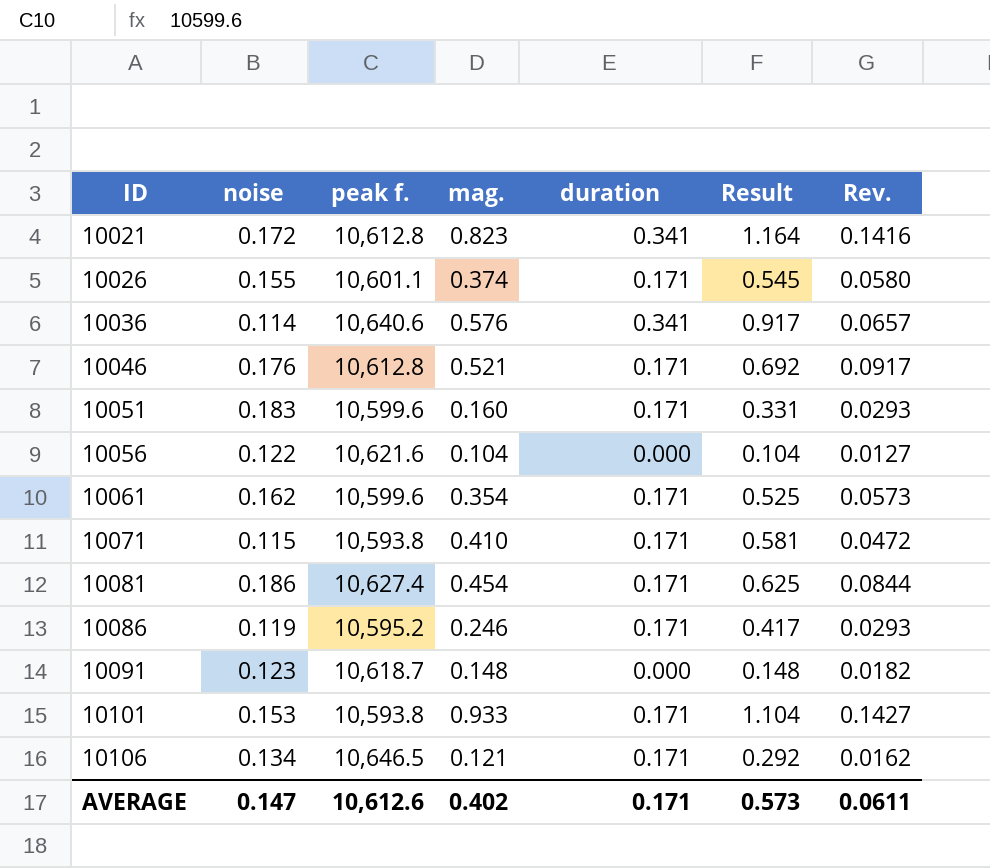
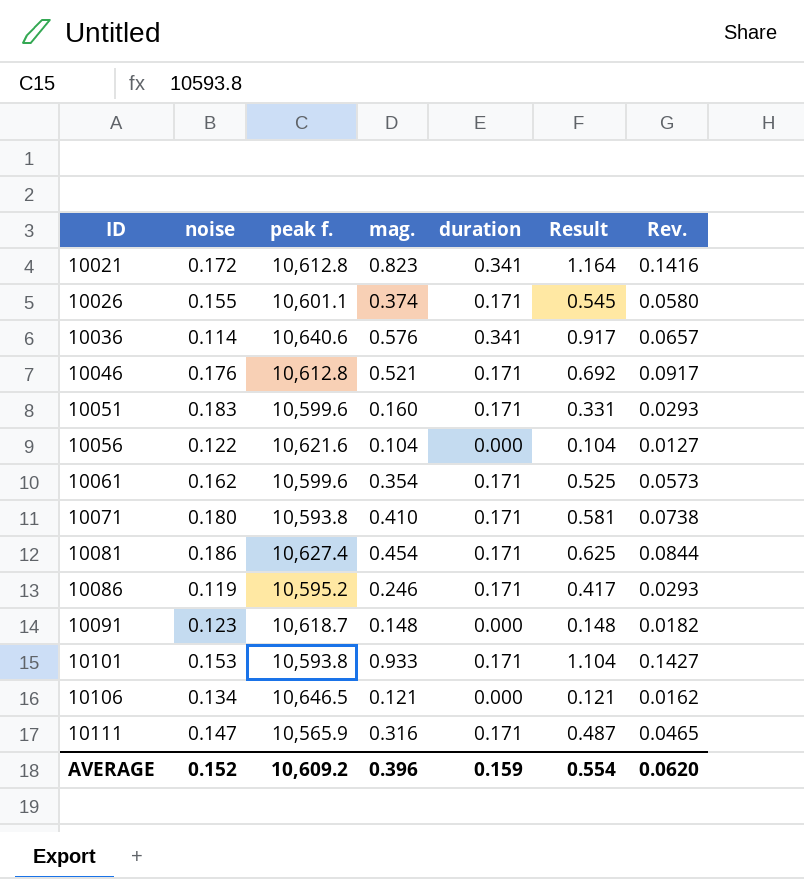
10071 | noise: 0.115 -> 0.180
10071 | Rev.: 0.0472 -> 0.0738
10106 | duration: 0.171 -> 0.000
10106 | Result: 0.292 -> 0.121
row 10111: none -> 0.147 | 10,565.9 | 0.316 | 0.171 | 0.487 | 0.0465
AVERAGE | noise: 0.147 -> 0.152
AVERAGE | peak f.: 10,612.6 -> 10,609.2
AVERAGE | mag.: 0.402 -> 0.396
AVERAGE | duration: 0.171 -> 0.159
AVERAGE | Result: 0.573 -> 0.554
AVERAGE | Rev.: 0.0611 -> 0.0620

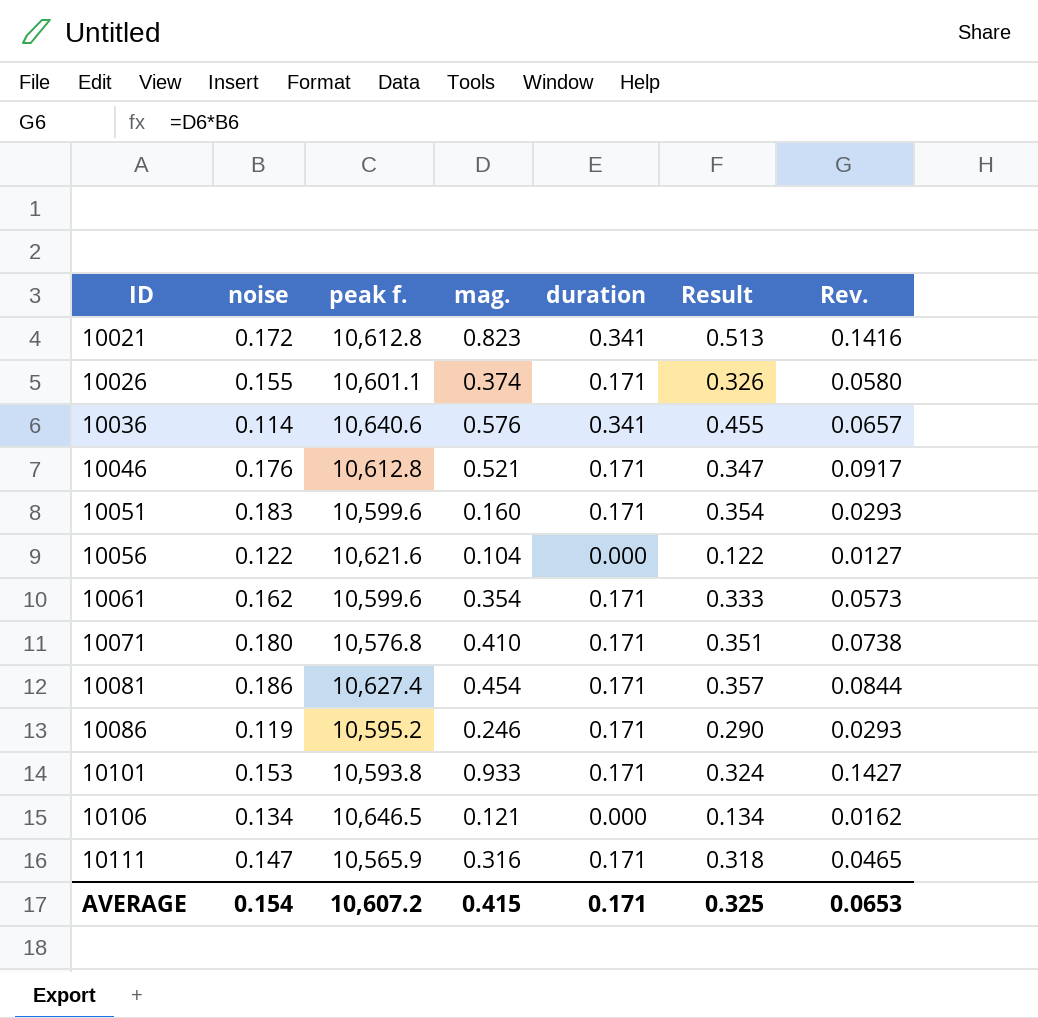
column Result | formula: [mag.] + [duration] -> [noise] + [duration]
row 10091: 0.123 | 10,618.7 | 0.148 | 0.000 | 0.148 | 0.0182 -> none
10071 | peak f.: 10,593.8 -> 10,576.8
AVERAGE | noise: 0.152 -> 0.154
AVERAGE | peak f.: 10,609.2 -> 10,607.2
AVERAGE | mag.: 0.396 -> 0.415
AVERAGE | duration: 0.159 -> 0.171
AVERAGE | Result: 0.554 -> 0.325
AVERAGE | Rev.: 0.0620 -> 0.0653

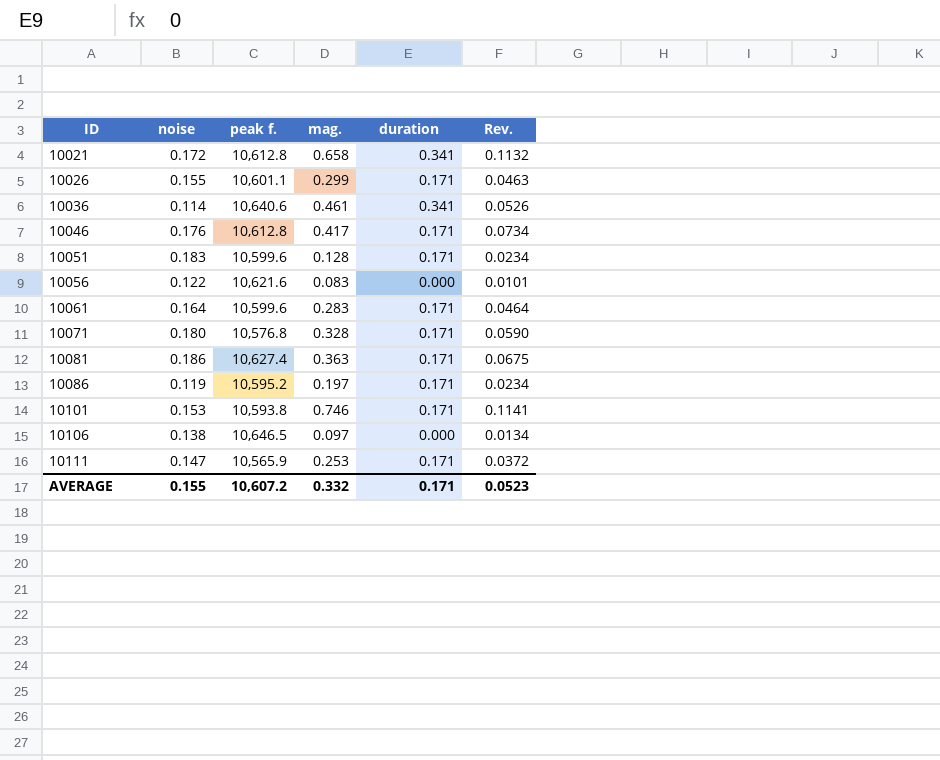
column Result | formula: [noise] + [duration] -> none
10021 | mag.: 0.823 -> 0.658
10021 | Rev.: 0.1416 -> 0.1132
10026 | mag.: 0.374 -> 0.299
10026 | Rev.: 0.0580 -> 0.0463
10036 | mag.: 0.576 -> 0.461
10036 | Rev.: 0.0657 -> 0.0526
10046 | mag.: 0.521 -> 0.417
10046 | Rev.: 0.0917 -> 0.0734
10051 | mag.: 0.160 -> 0.128
10051 | Rev.: 0.0293 -> 0.0234
10056 | mag.: 0.104 -> 0.083
10056 | Rev.: 0.0127 -> 0.0101
10061 | noise: 0.162 -> 0.164
10061 | mag.: 0.354 -> 0.283
10061 | Rev.: 0.0573 -> 0.0464
10071 | mag.: 0.410 -> 0.328
10071 | Rev.: 0.0738 -> 0.0590
10081 | mag.: 0.454 -> 0.363
10081 | Rev.: 0.0844 -> 0.0675
10086 | mag.: 0.246 -> 0.197
10086 | Rev.: 0.0293 -> 0.0234
10101 | mag.: 0.933 -> 0.746
10101 | Rev.: 0.1427 -> 0.1141
10106 | noise: 0.134 -> 0.138
10106 | mag.: 0.121 -> 0.097
10106 | Rev.: 0.0162 -> 0.0134
10111 | mag.: 0.316 -> 0.253
10111 | Rev.: 0.0465 -> 0.0372
AVERAGE | noise: 0.154 -> 0.155
AVERAGE | mag.: 0.415 -> 0.332
AVERAGE | Rev.: 0.0653 -> 0.0523

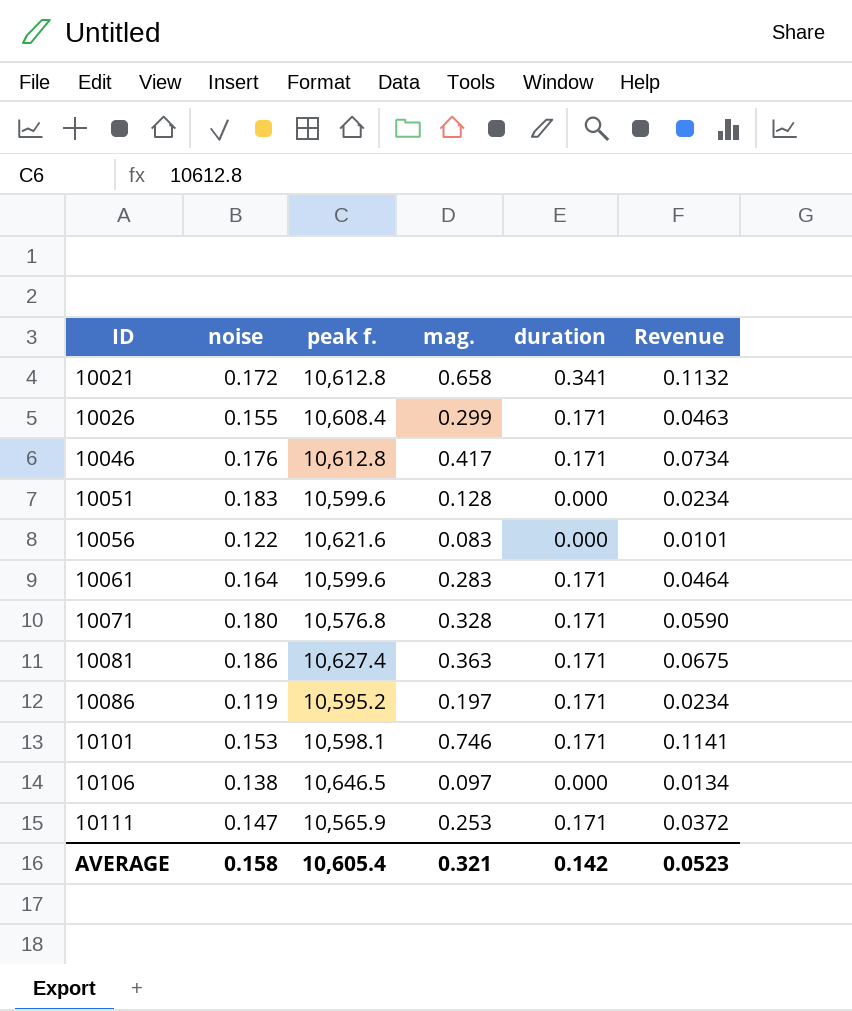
column name: Rev. -> Revenue
row 10036: 0.114 | 10,640.6 | 0.461 | 0.341 | 0.0526 -> none
10026 | peak f.: 10,601.1 -> 10,608.4
10051 | duration: 0.171 -> 0.000
10101 | peak f.: 10,593.8 -> 10,598.1
AVERAGE | noise: 0.155 -> 0.158
AVERAGE | peak f.: 10,607.2 -> 10,605.4
AVERAGE | mag.: 0.332 -> 0.321
AVERAGE | duration: 0.171 -> 0.142

